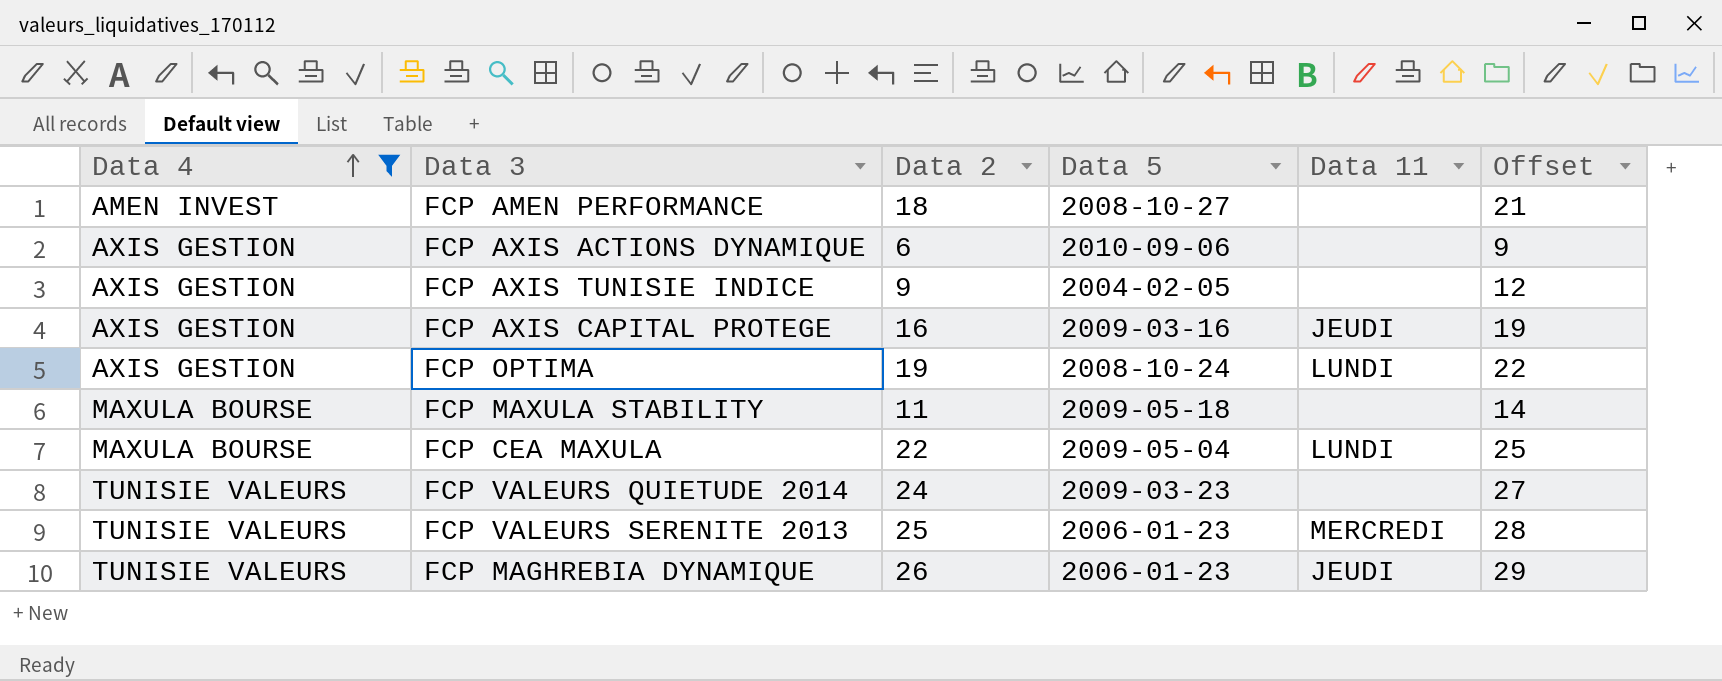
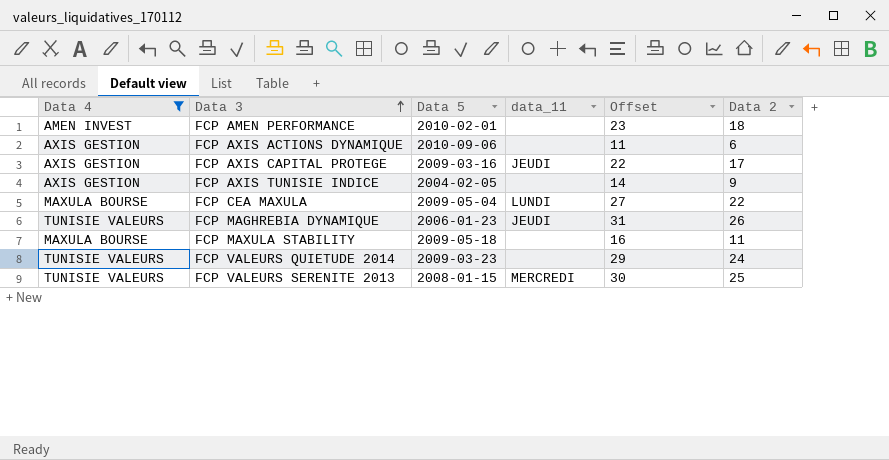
row order: Data 4 ascending -> Data 3 ascending
column name: Data 11 -> data_11
column Offset | formula: [Data 2] + 3 -> [Data 2] + 5
column Data 2 | position: 3 -> 6
row FCP OPTIMA: AXIS GESTION | 19 | 2008-10-24 | LUNDI | 22 -> none
FCP AMEN PERFORMANCE | Data 5: 2008-10-27 -> 2010-02-01
FCP AXIS CAPITAL PROTEGE | Data 2: 16 -> 17
FCP VALEURS SERENITE 2013 | Data 5: 2006-01-23 -> 2008-01-15

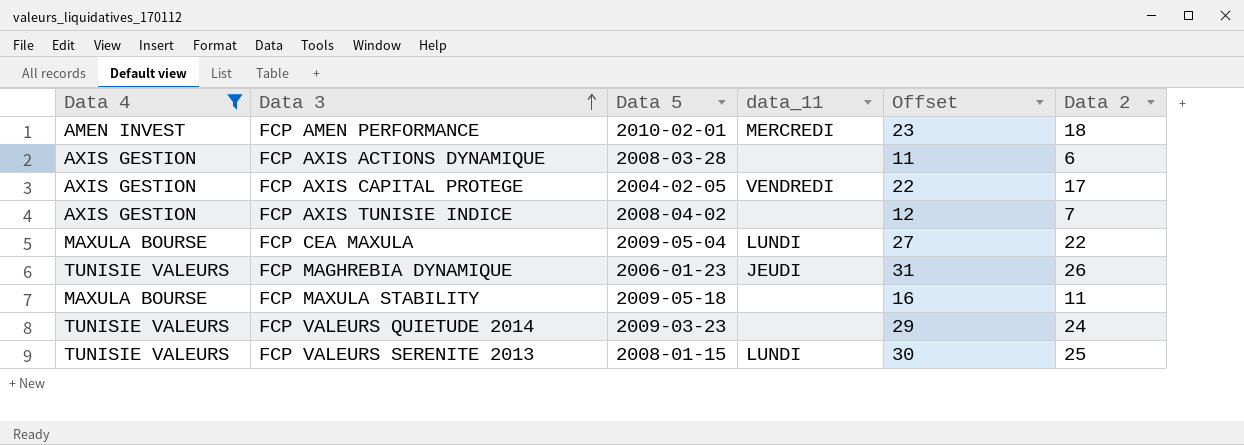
FCP AMEN PERFORMANCE | data_11: none -> MERCREDI
FCP AXIS ACTIONS DYNAMIQUE | Data 5: 2010-09-06 -> 2008-03-28
FCP AXIS CAPITAL PROTEGE | Data 5: 2009-03-16 -> 2004-02-05
FCP AXIS CAPITAL PROTEGE | data_11: JEUDI -> VENDREDI
FCP AXIS TUNISIE INDICE | Data 5: 2004-02-05 -> 2008-04-02
FCP AXIS TUNISIE INDICE | Offset: 14 -> 12
FCP AXIS TUNISIE INDICE | Data 2: 9 -> 7
FCP VALEURS SERENITE 2013 | data_11: MERCREDI -> LUNDI

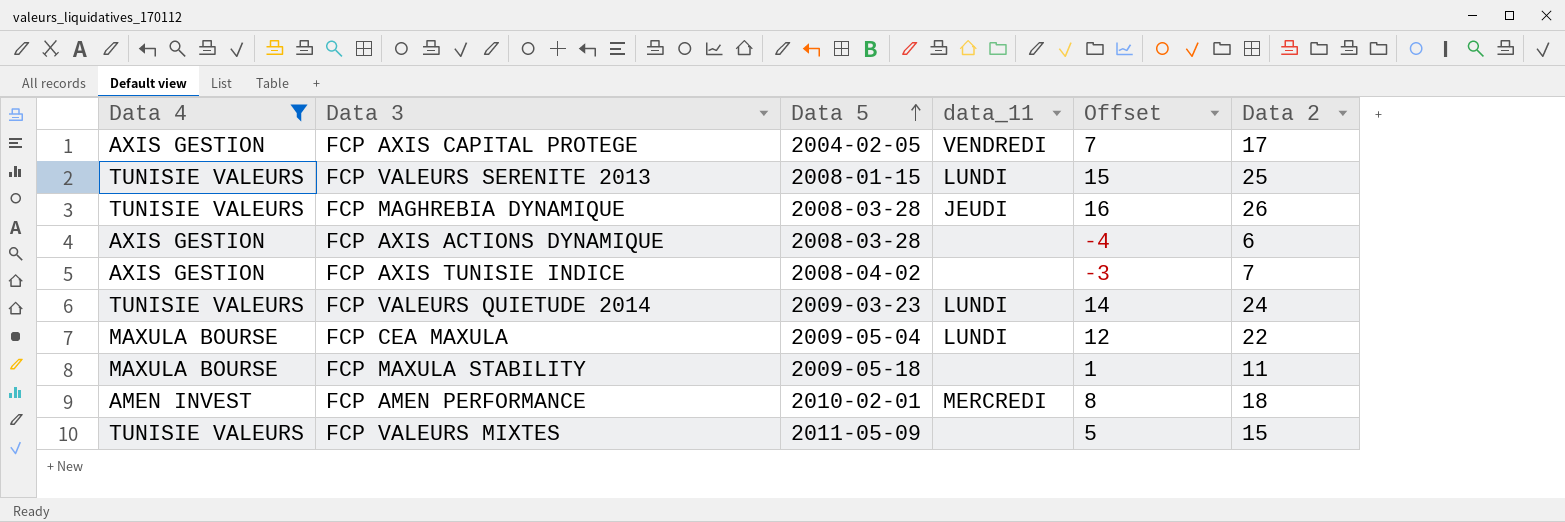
row order: Data 3 ascending -> Data 5 ascending
column Offset | formula: [Data 2] + 5 -> [Data 2] - 10
FCP MAGHREBIA DYNAMIQUE | Data 5: 2006-01-23 -> 2008-03-28
FCP VALEURS QUIETUDE 2014 | data_11: none -> LUNDI
row FCP VALEURS MIXTES: none -> TUNISIE VALEURS | 2011-05-09 | none | 5 | 15

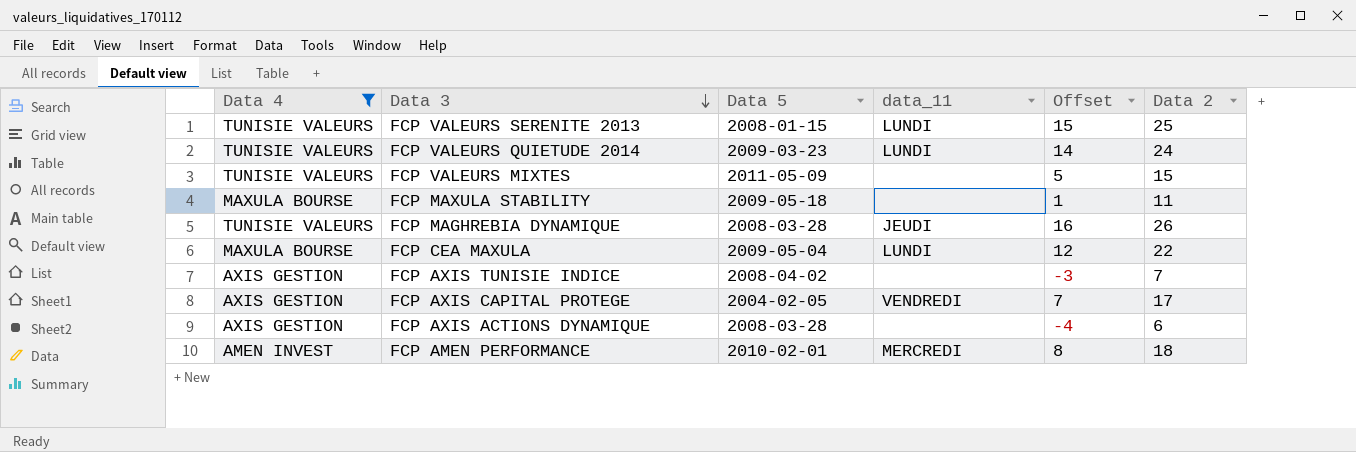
row order: Data 5 ascending -> Data 3 descending

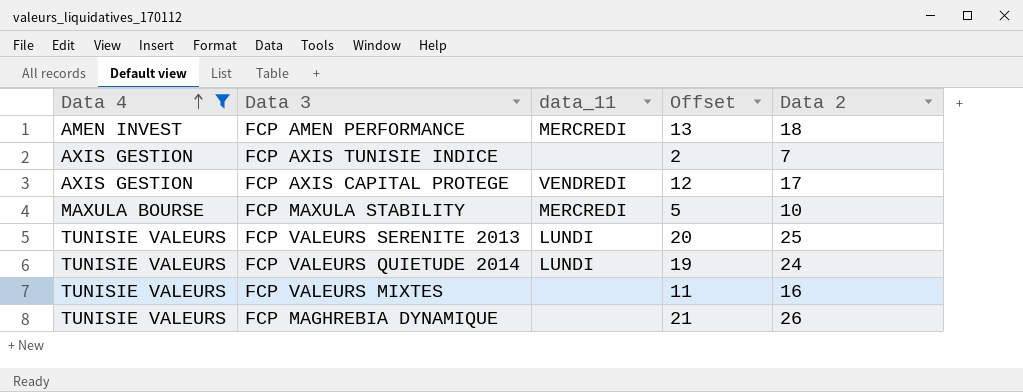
row order: Data 3 descending -> Data 4 ascending
column Data 5 | position: 3 -> none
column Offset | formula: [Data 2] - 10 -> [Data 2] - 5
row FCP CEA MAXULA: MAXULA BOURSE | 2009-05-04 | LUNDI | 12 | 22 -> none
row FCP AXIS ACTIONS DYNAMIQUE: AXIS GESTION | 2008-03-28 | none | -4 | 6 -> none
FCP MAXULA STABILITY | data_11: none -> MERCREDI
FCP MAXULA STABILITY | Data 2: 11 -> 10
FCP VALEURS MIXTES | Data 2: 15 -> 16
FCP MAGHREBIA DYNAMIQUE | data_11: JEUDI -> none

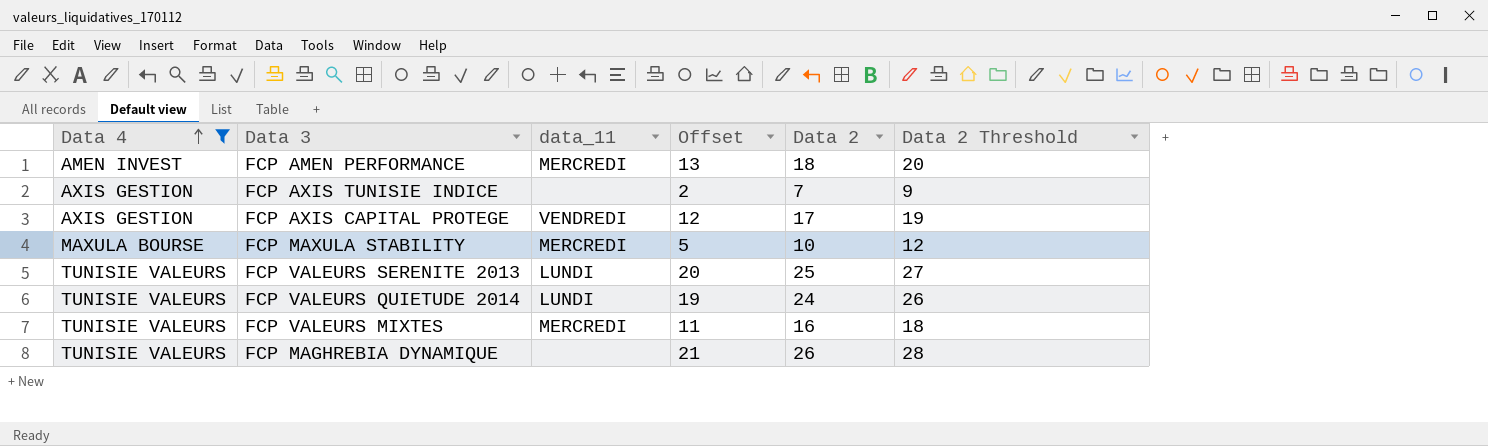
column Data 2 Threshold | formula: none -> [Data 2] + 2
FCP VALEURS MIXTES | data_11: none -> MERCREDI

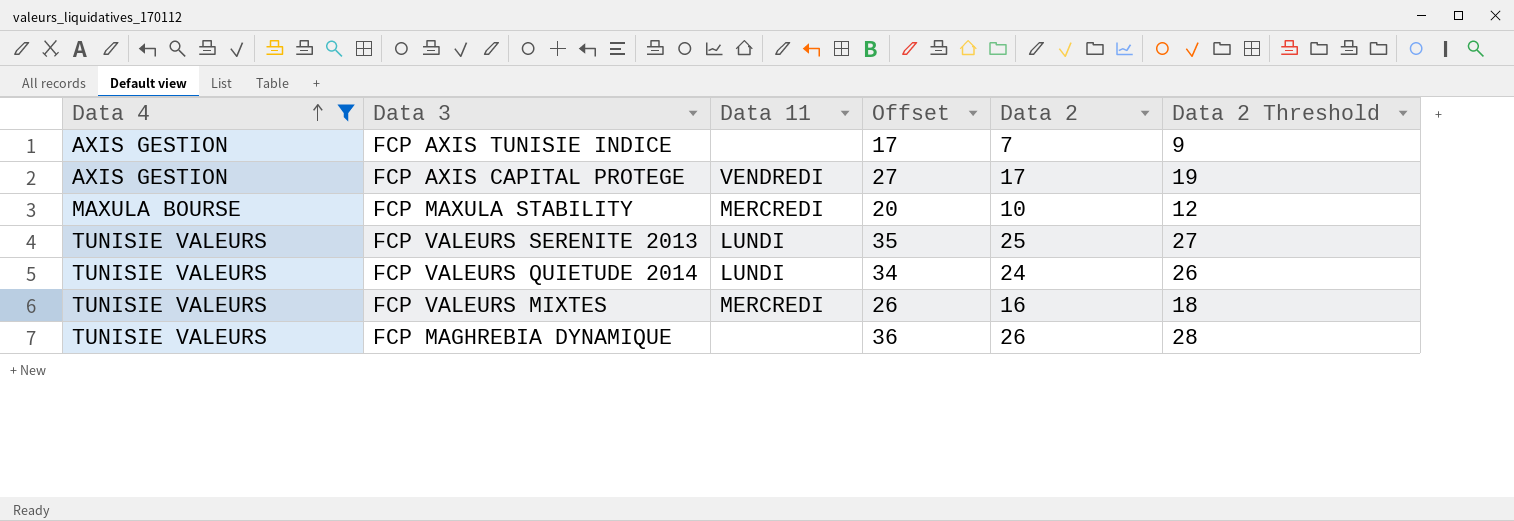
column name: data_11 -> Data 11
column Offset | formula: [Data 2] - 5 -> [Data 2] + 10
row FCP AMEN PERFORMANCE: AMEN INVEST | MERCREDI | 13 | 18 | 20 -> none

